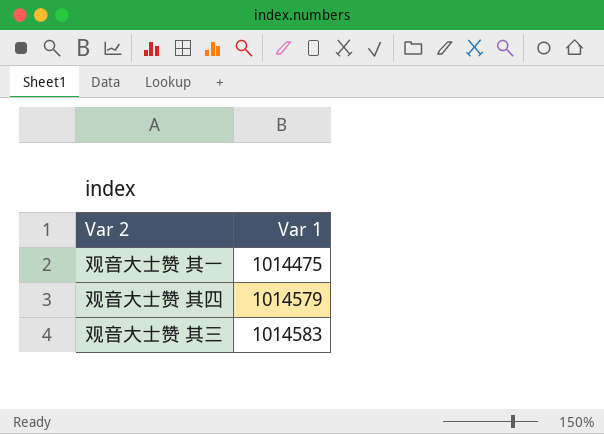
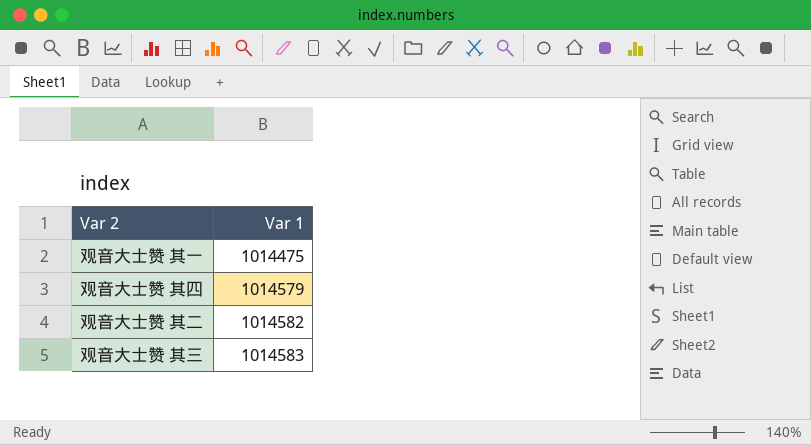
row 观音大士赞 其二: none -> 1014582

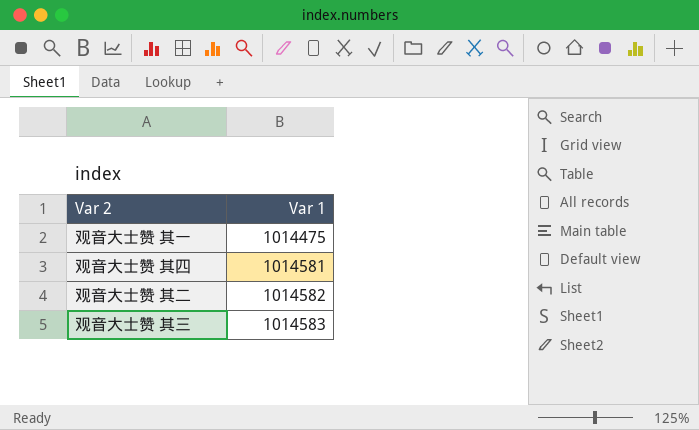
观音大士赞 其四 | Var 1: 1014579 -> 1014581

